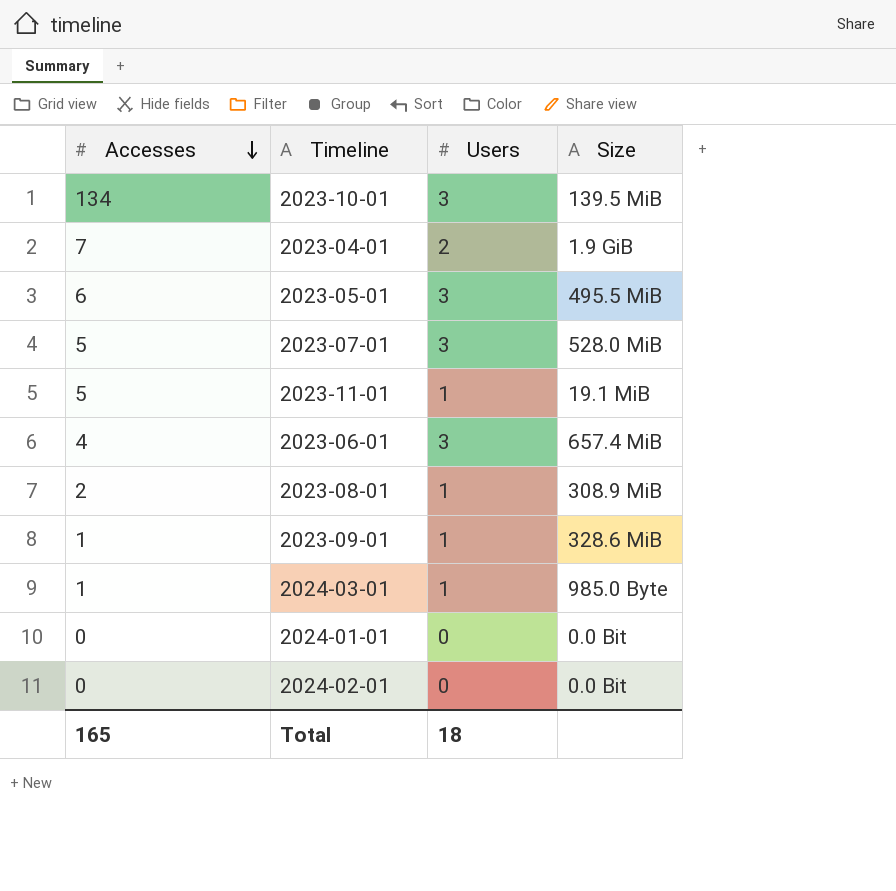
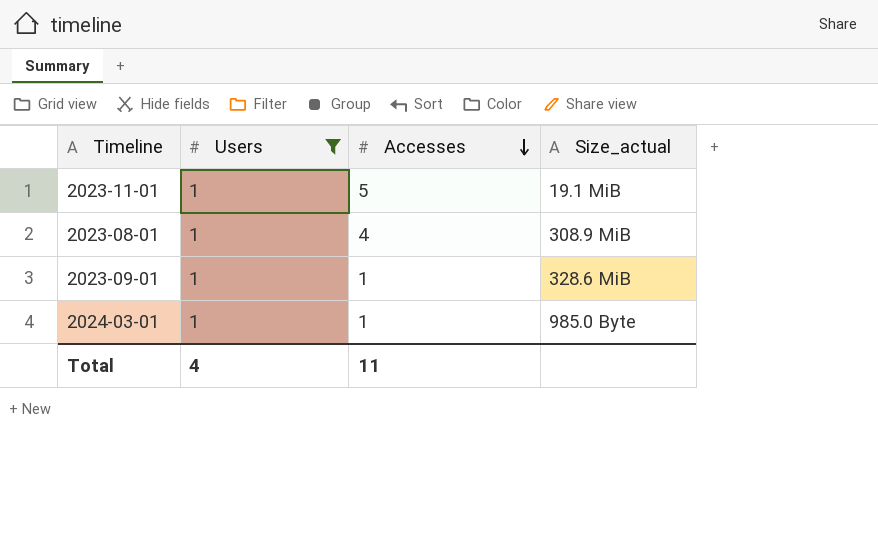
filter: none -> Users = 1
column Accesses | position: 1 -> 3
column name: Size -> Size_actual
2023-08-01 | Accesses: 2 -> 4
Total | Users: 18 -> 4
Total | Accesses: 165 -> 11

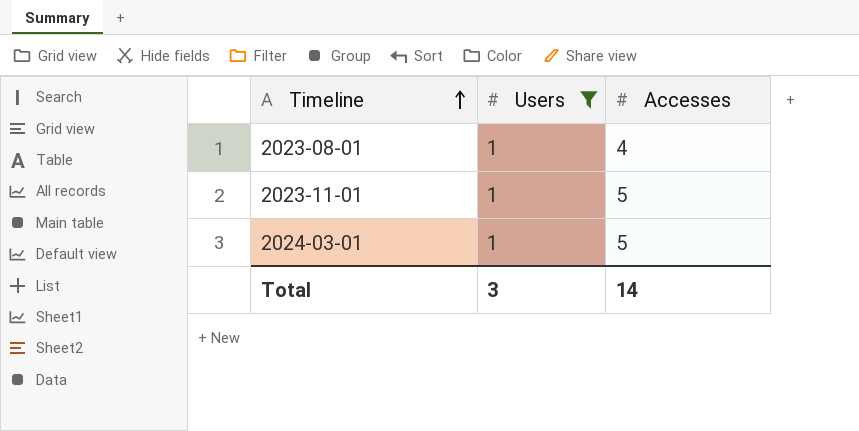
row order: Accesses descending -> Timeline ascending
column Size_actual | position: 4 -> none
row 2023-09-01: 1 | 1 | 328.6 MiB -> none
2024-03-01 | Accesses: 1 -> 5
Total | Users: 4 -> 3
Total | Accesses: 11 -> 14

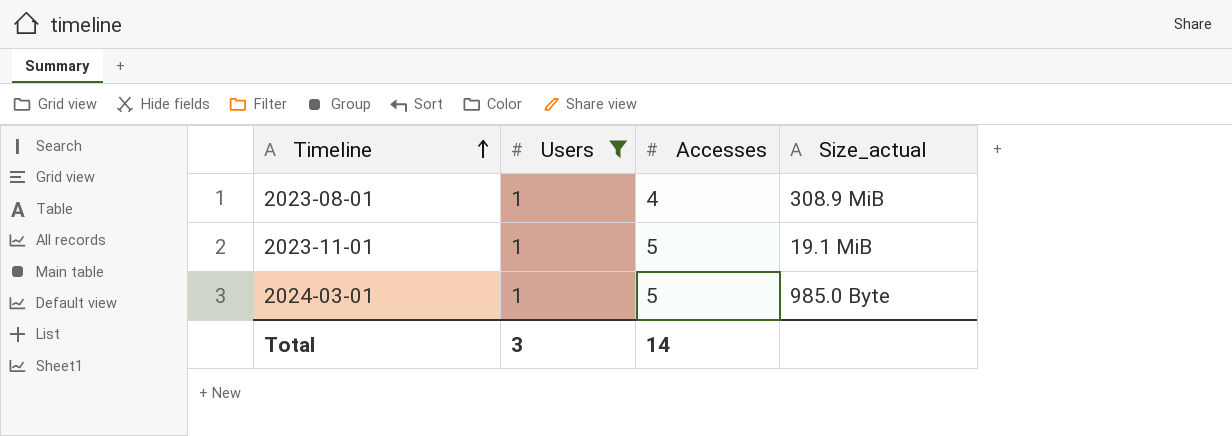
column Size_actual | position: none -> 4

